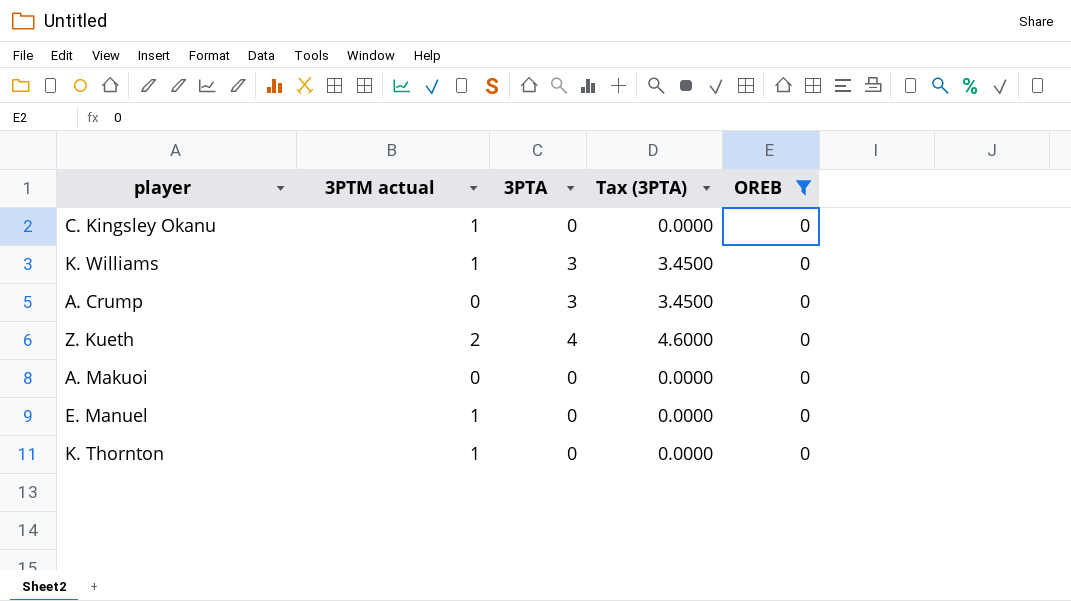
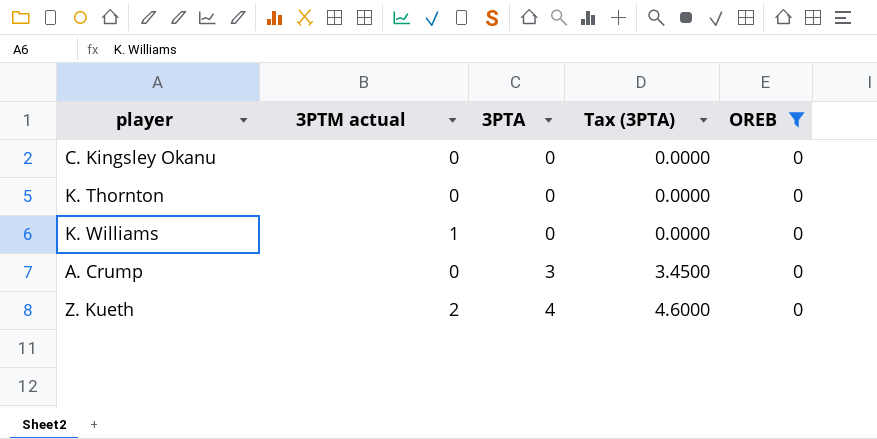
row order: none -> 3PTA ascending
row A. Makuoi: 0 | 0 | 0.0000 | 0 -> none
row E. Manuel: 1 | 0 | 0.0000 | 0 -> none
C. Kingsley Okanu | 3PTM actual: 1 -> 0
K. Thornton | 3PTM actual: 1 -> 0
K. Williams | 3PTA: 3 -> 0
K. Williams | Tax (3PTA): 3.4500 -> 0.0000

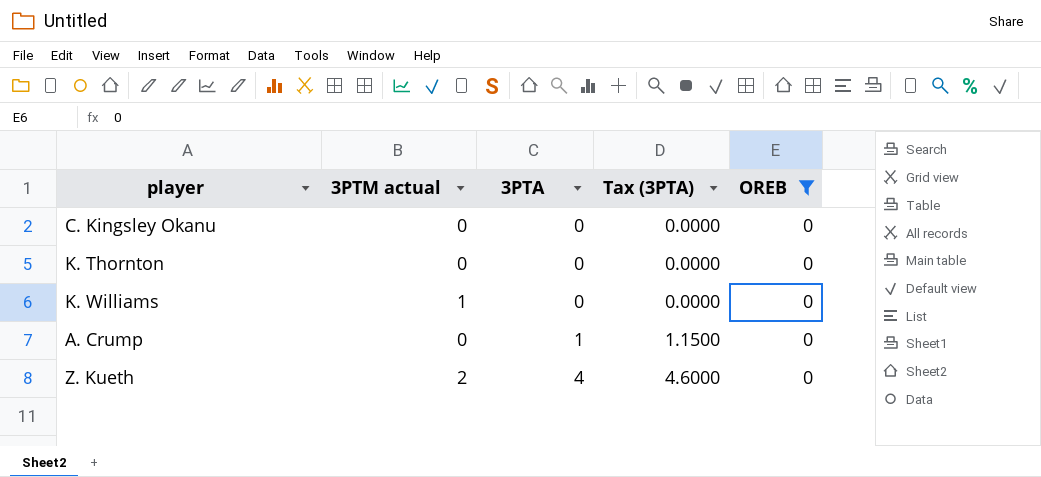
A. Crump | 3PTA: 3 -> 1
A. Crump | Tax (3PTA): 3.4500 -> 1.1500

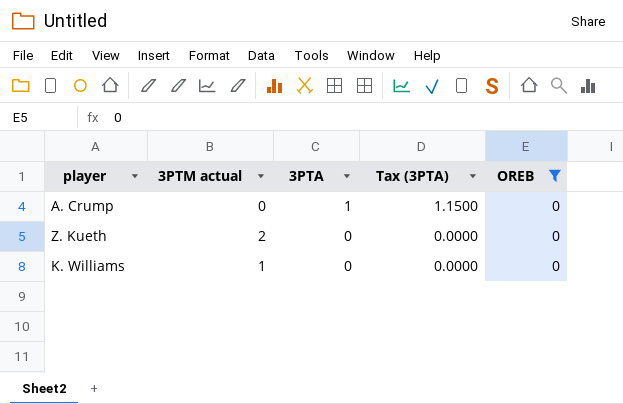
row order: 3PTA ascending -> 3PTA descending
row C. Kingsley Okanu: 0 | 0 | 0.0000 | 0 -> none
row K. Thornton: 0 | 0 | 0.0000 | 0 -> none
Z. Kueth | 3PTA: 4 -> 0
Z. Kueth | Tax (3PTA): 4.6000 -> 0.0000

